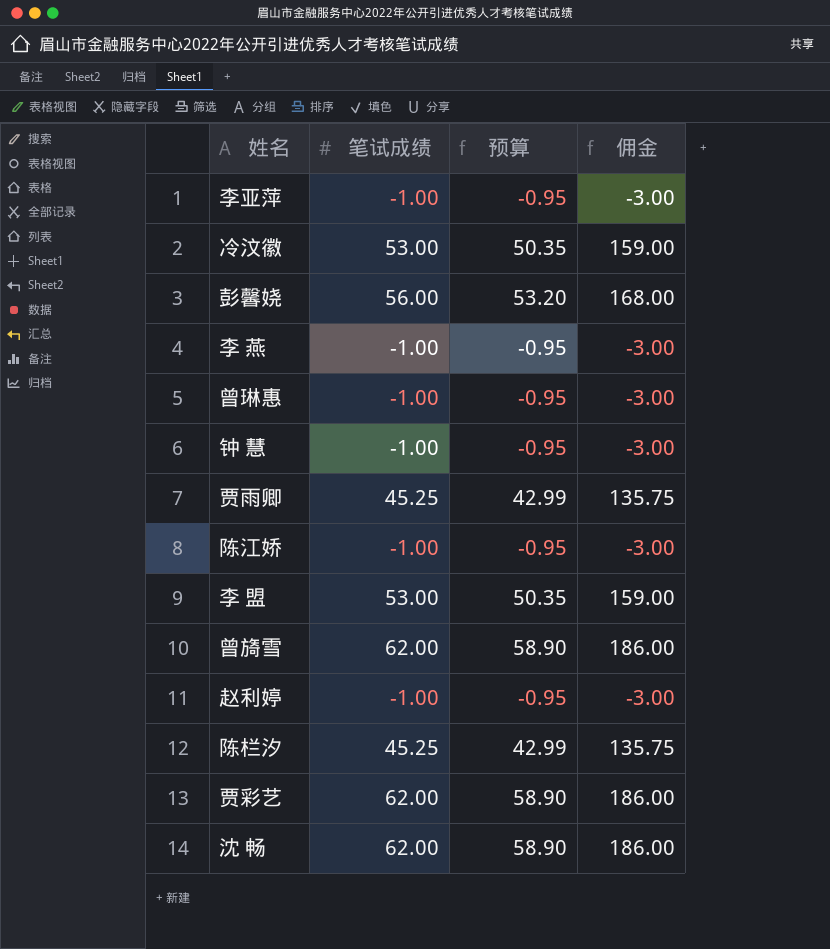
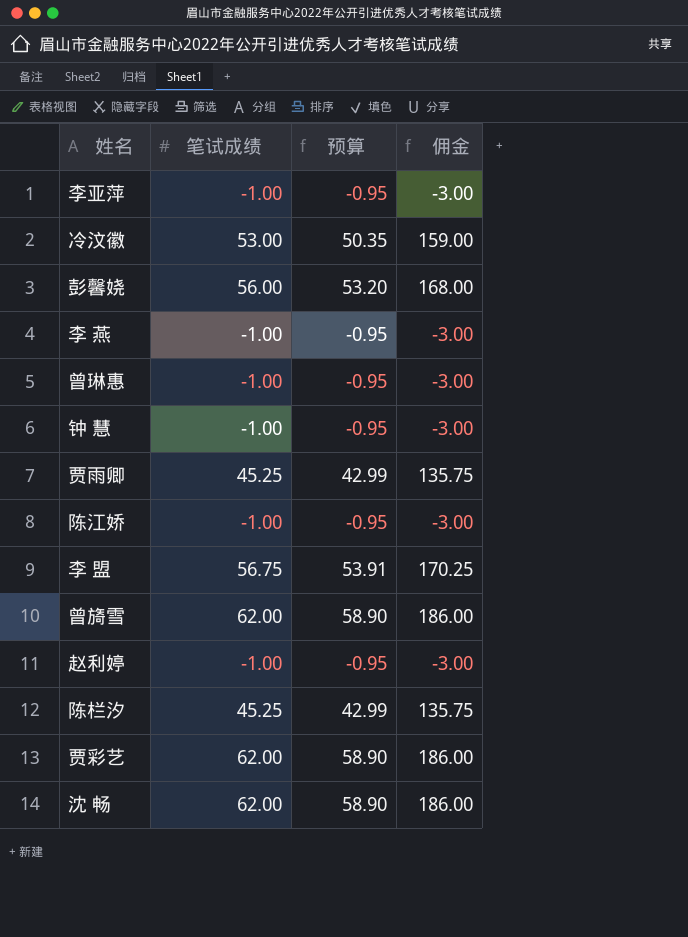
李 盟 | 笔试成绩: 53.00 -> 56.75
李 盟 | 预算: 50.35 -> 53.91
李 盟 | 佣金: 159.00 -> 170.25

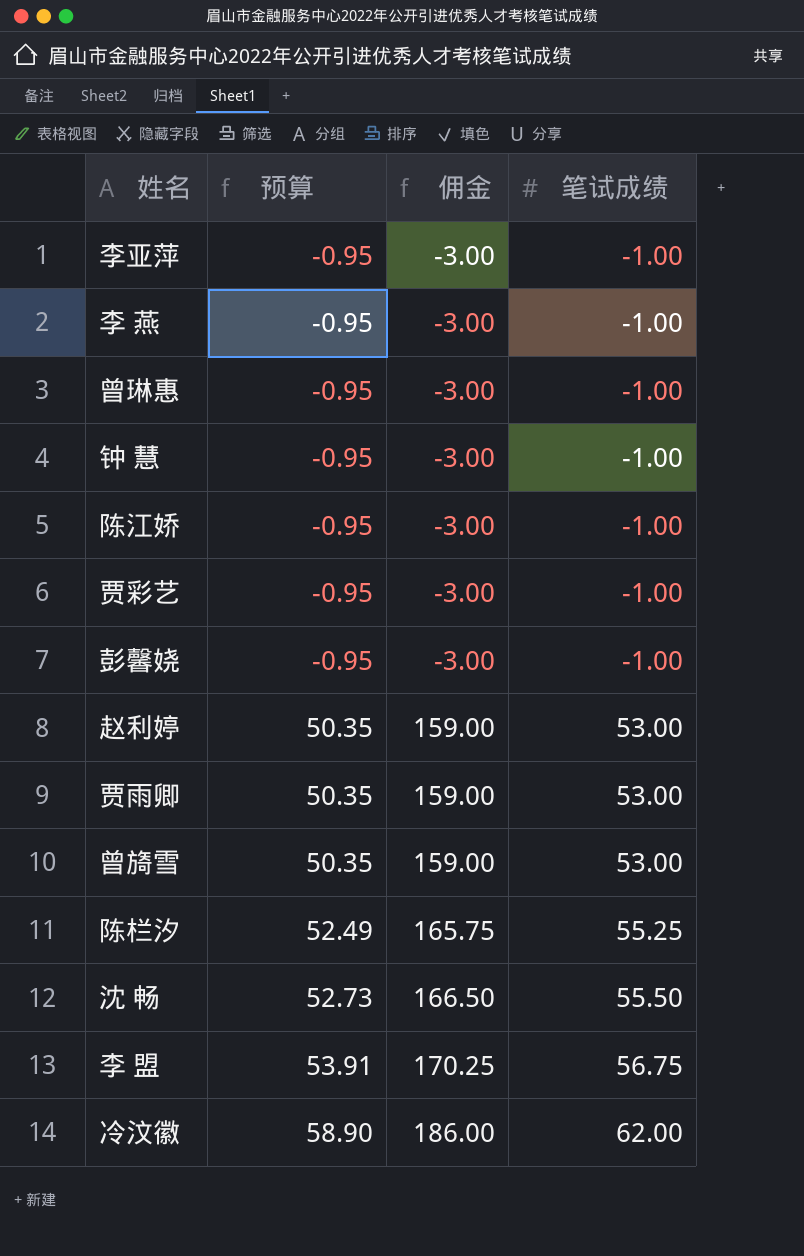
row order: none -> 预算 ascending
column 笔试成绩 | position: 2 -> 4
贾彩艺 | 预算: 58.90 -> -0.95
贾彩艺 | 佣金: 186.00 -> -3.00
贾彩艺 | 笔试成绩: 62.00 -> -1.00
彭馨娆 | 预算: 53.20 -> -0.95
彭馨娆 | 佣金: 168.00 -> -3.00
彭馨娆 | 笔试成绩: 56.00 -> -1.00
赵利婷 | 预算: -0.95 -> 50.35
赵利婷 | 佣金: -3.00 -> 159.00
赵利婷 | 笔试成绩: -1.00 -> 53.00
贾雨卿 | 预算: 42.99 -> 50.35
贾雨卿 | 佣金: 135.75 -> 159.00
贾雨卿 | 笔试成绩: 45.25 -> 53.00
曾旖雪 | 预算: 58.90 -> 50.35
曾旖雪 | 佣金: 186.00 -> 159.00
曾旖雪 | 笔试成绩: 62.00 -> 53.00
陈栏汐 | 预算: 42.99 -> 52.49
陈栏汐 | 佣金: 135.75 -> 165.75
陈栏汐 | 笔试成绩: 45.25 -> 55.25
沈 畅 | 预算: 58.90 -> 52.73
沈 畅 | 佣金: 186.00 -> 166.50
沈 畅 | 笔试成绩: 62.00 -> 55.50
冷汶徽 | 预算: 50.35 -> 58.90
冷汶徽 | 佣金: 159.00 -> 186.00
冷汶徽 | 笔试成绩: 53.00 -> 62.00

